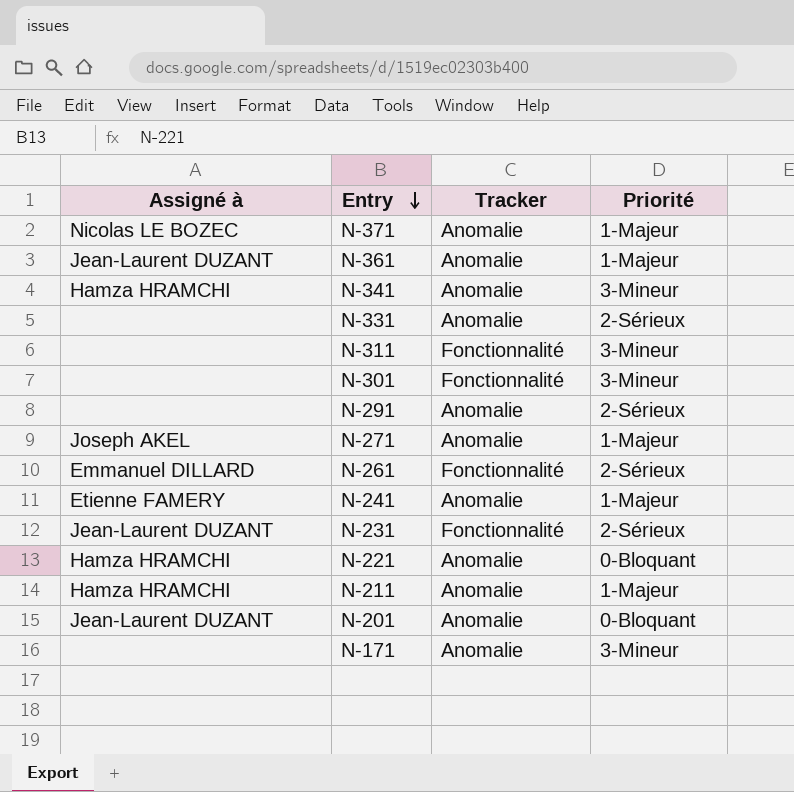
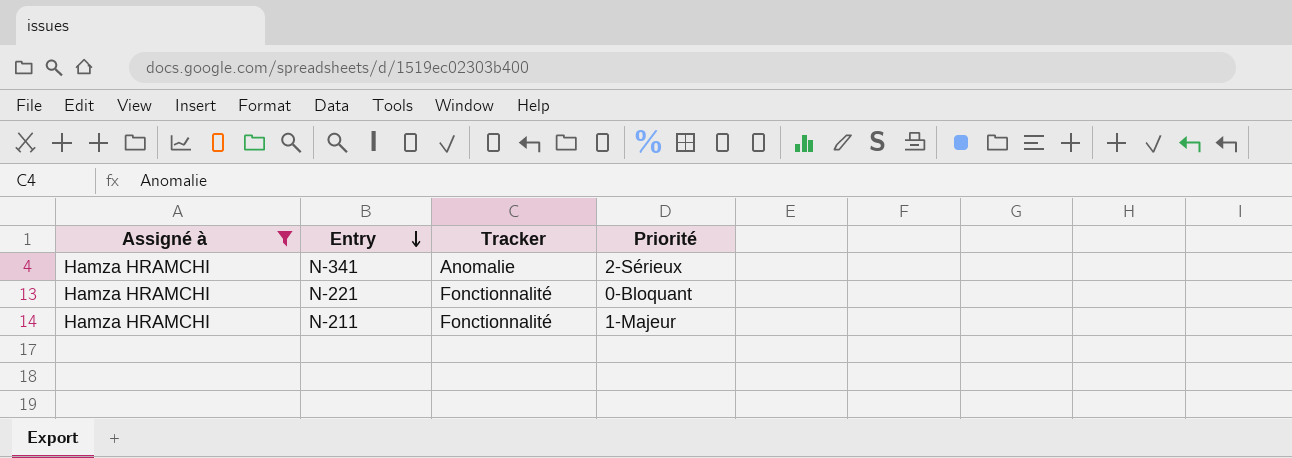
filter: none -> Assigné à = Hamza HRAMCHI
N-341 | Priorité: 3-Mineur -> 2-Sérieux
N-221 | Tracker: Anomalie -> Fonctionnalité
N-211 | Tracker: Anomalie -> Fonctionnalité

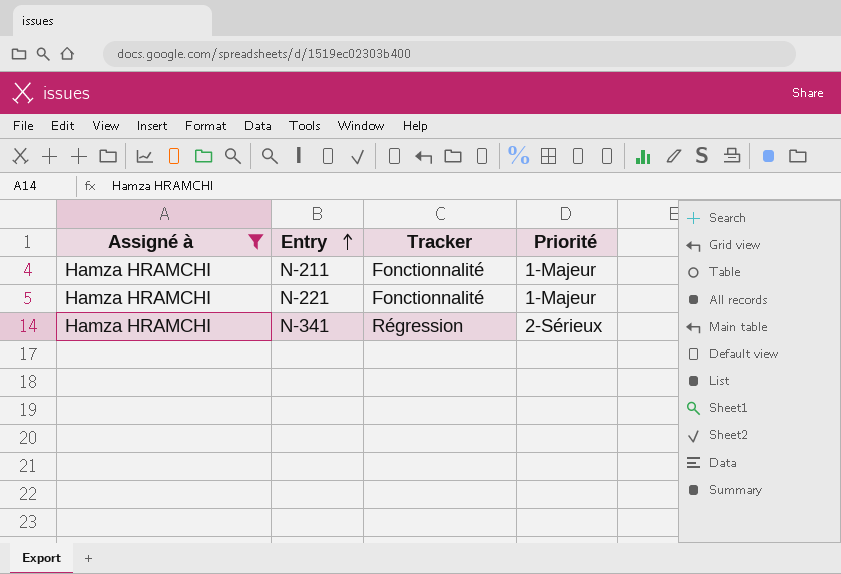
row order: Entry descending -> Entry ascending
N-221 | Priorité: 0-Bloquant -> 1-Majeur
N-341 | Tracker: Anomalie -> Régression

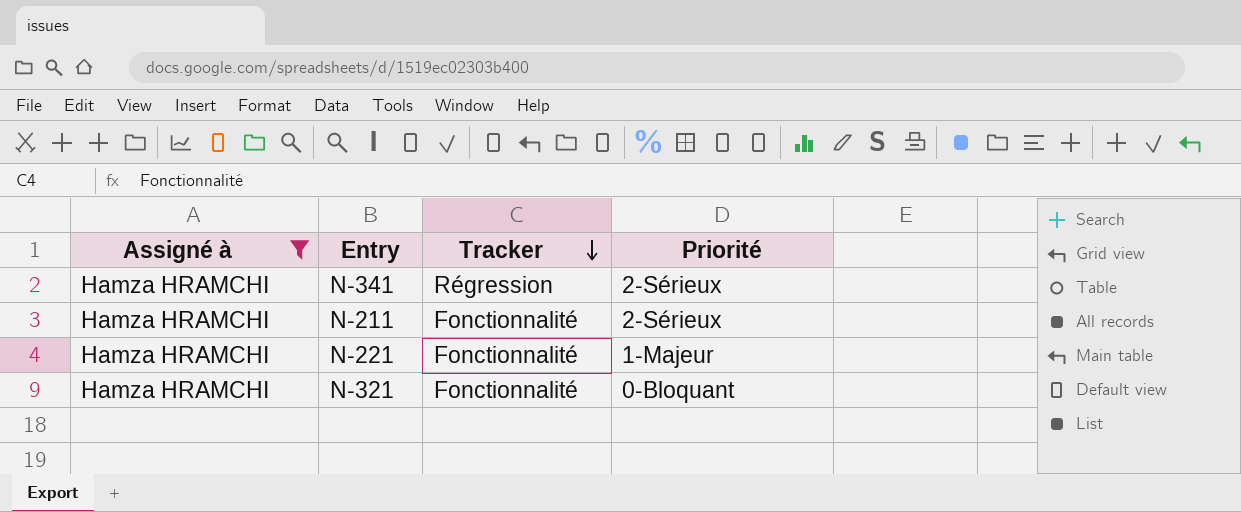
row order: Entry ascending -> Tracker descending
N-211 | Priorité: 1-Majeur -> 2-Sérieux
row N-321: none -> Hamza HRAMCHI | Fonctionnalité | 0-Bloquant

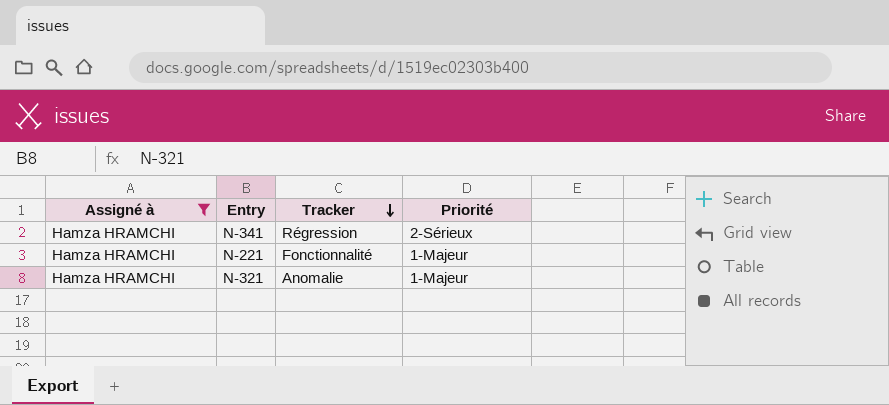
row N-211: Hamza HRAMCHI | Fonctionnalité | 2-Sérieux -> none
N-321 | Tracker: Fonctionnalité -> Anomalie
N-321 | Priorité: 0-Bloquant -> 1-Majeur

